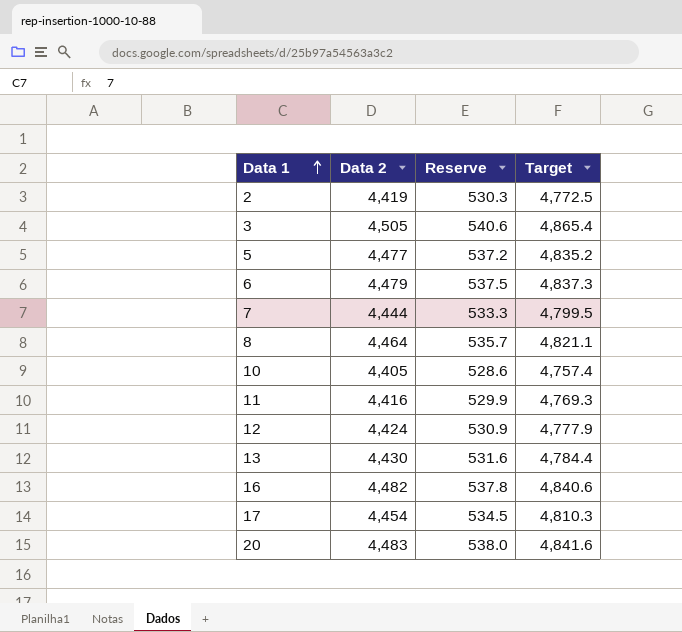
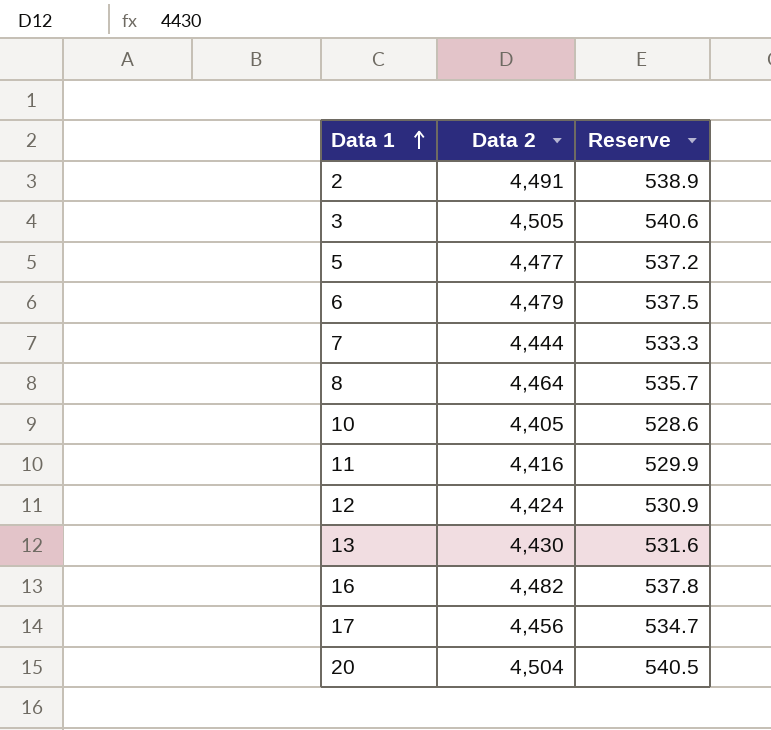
column Target | formula: [Data 2] * 1.08 -> none
2 | Data 2: 4,419 -> 4,491
2 | Reserve: 530.3 -> 538.9
17 | Data 2: 4,454 -> 4,456
17 | Reserve: 534.5 -> 534.7
20 | Data 2: 4,483 -> 4,504
20 | Reserve: 538.0 -> 540.5

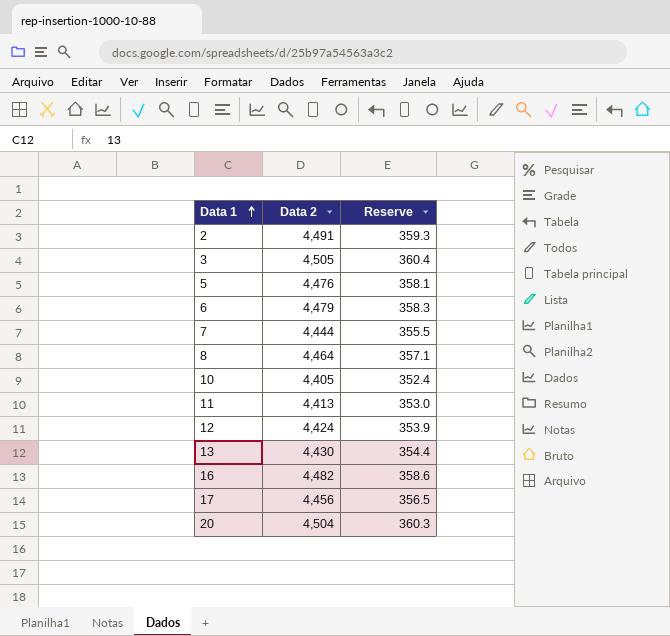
column Reserve | formula: [Data 2] * 0.12 -> [Data 2] * 0.08
5 | Data 2: 4,477 -> 4,476
11 | Data 2: 4,416 -> 4,413

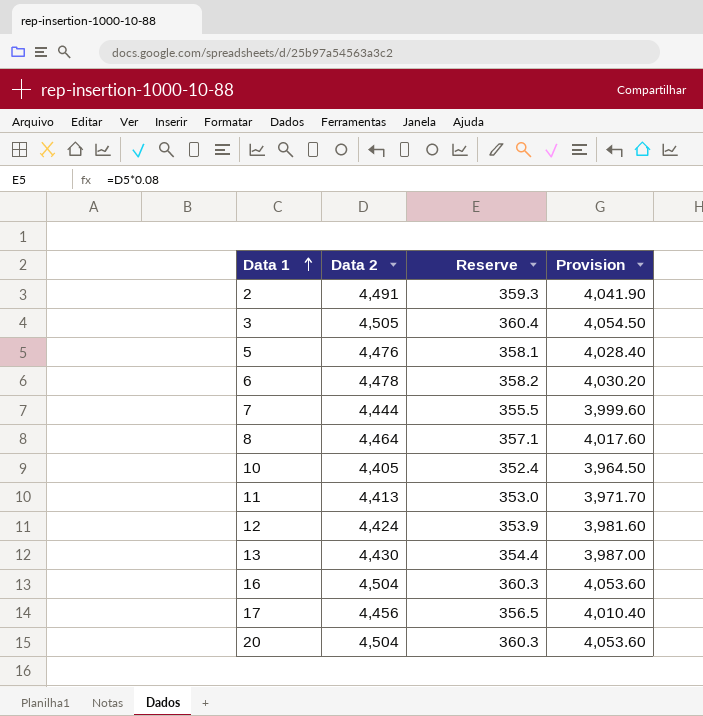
column Provision | formula: none -> [Data 2] * 0.9
6 | Data 2: 4,479 -> 4,478
6 | Reserve: 358.3 -> 358.2
16 | Data 2: 4,482 -> 4,504
16 | Reserve: 358.6 -> 360.3

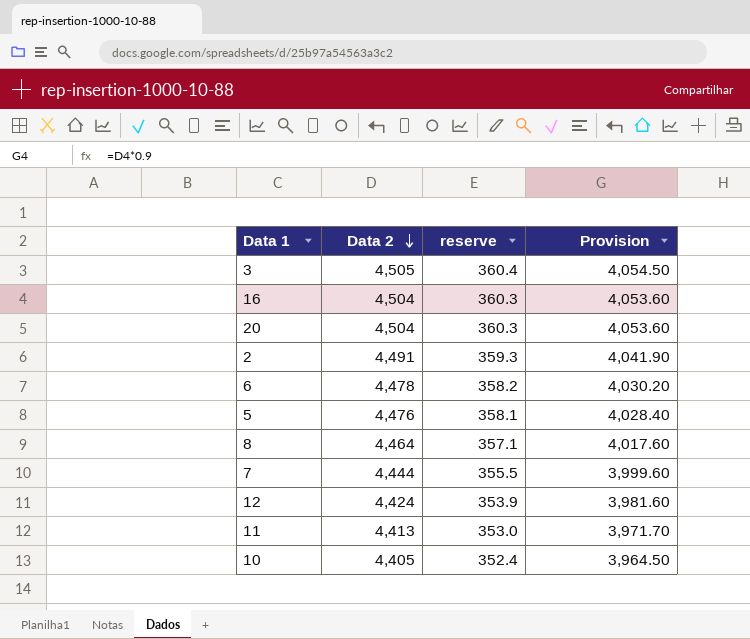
row order: Data 1 ascending -> Data 2 descending
column name: Reserve -> reserve
row 13: 4,430 | 354.4 | 3,987.00 -> none
row 17: 4,456 | 356.5 | 4,010.40 -> none

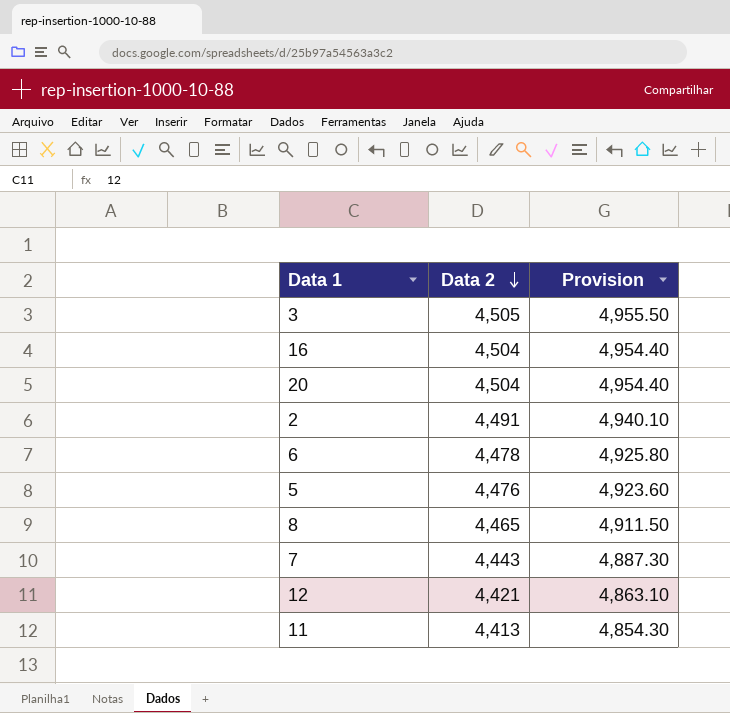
column reserve | formula: [Data 2] * 0.08 -> none
column Provision | formula: [Data 2] * 0.9 -> [Data 2] * 1.1
row 10: 4,405 | 352.4 | 3,964.50 -> none
8 | Data 2: 4,464 -> 4,465
7 | Data 2: 4,444 -> 4,443
12 | Data 2: 4,424 -> 4,421

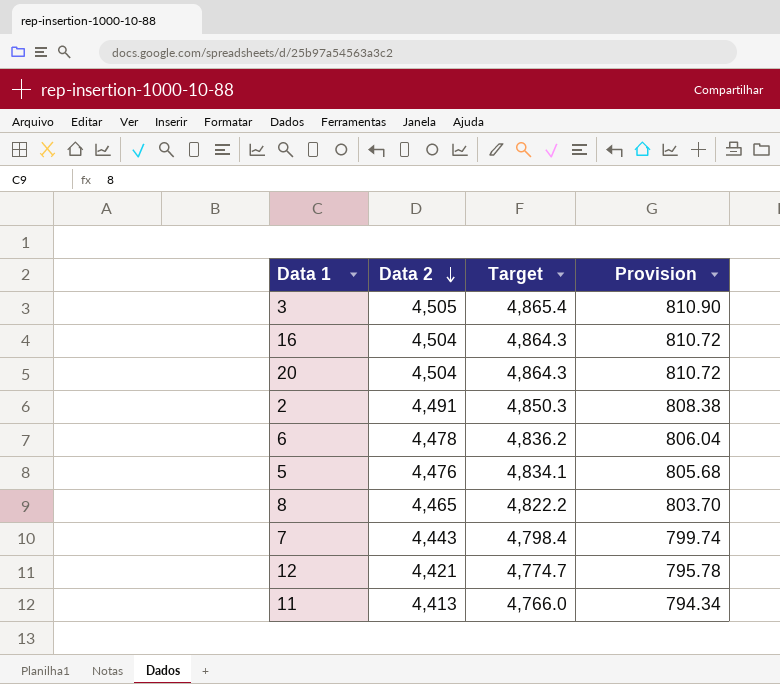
column Target | formula: none -> [Data 2] * 1.08
column Provision | formula: [Data 2] * 1.1 -> [Data 2] * 0.18

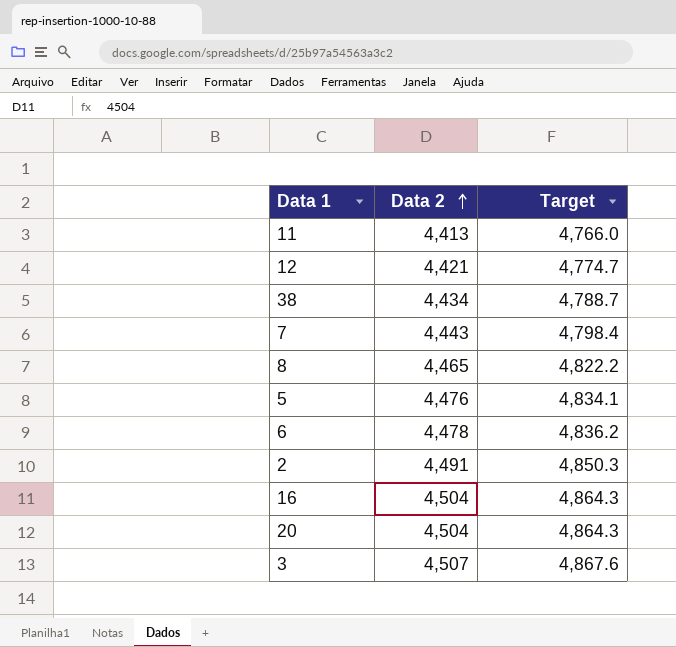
row order: Data 2 descending -> Data 2 ascending
column Provision | formula: [Data 2] * 0.18 -> none
row 38: none -> 4,434 | 4,788.7
3 | Data 2: 4,505 -> 4,507
3 | Target: 4,865.4 -> 4,867.6

